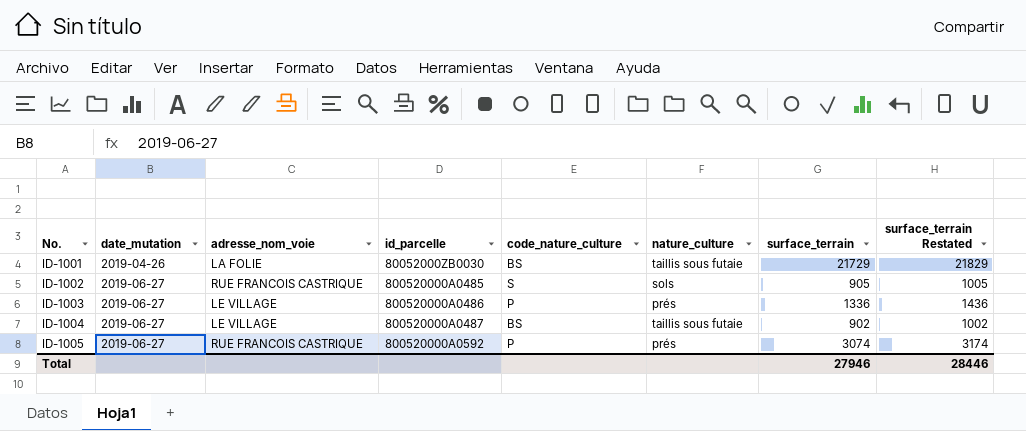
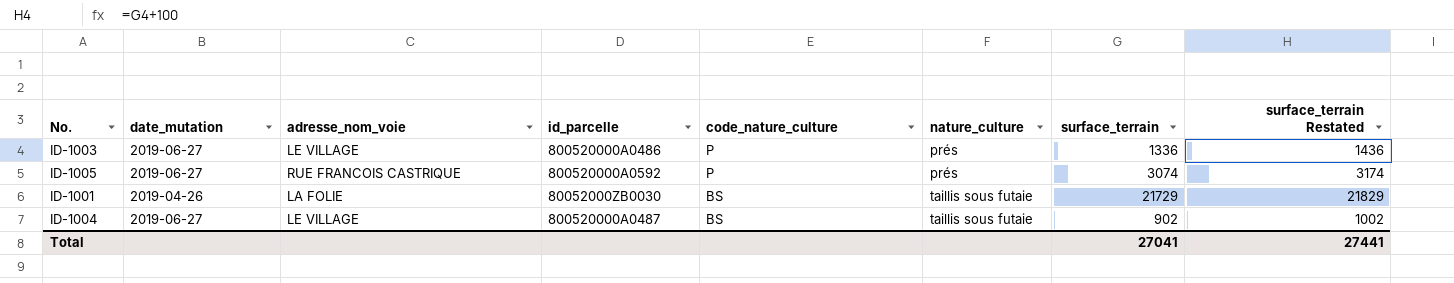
row order: No. ascending -> code_nature_culture descending
row ID-1002: 2019-06-27 | RUE FRANCOIS CASTRIQUE | 800520000A0485 | S | sols | 905 | 1005 -> none
Total | surface_terrain: 27946 -> 27041
Total | surface_terrain Restated: 28446 -> 27441

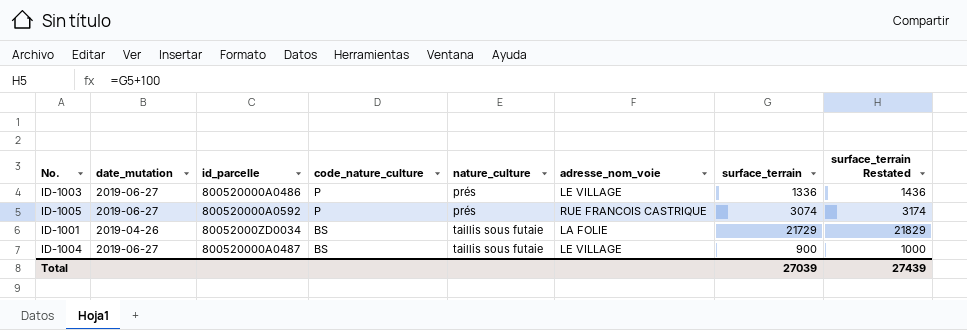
column adresse_nom_voie | position: 3 -> 6
ID-1001 | id_parcelle: 80052000ZB0030 -> 80052000ZD0034
ID-1004 | surface_terrain: 902 -> 900
ID-1004 | surface_terrain Restated: 1002 -> 1000
Total | surface_terrain: 27041 -> 27039
Total | surface_terrain Restated: 27441 -> 27439

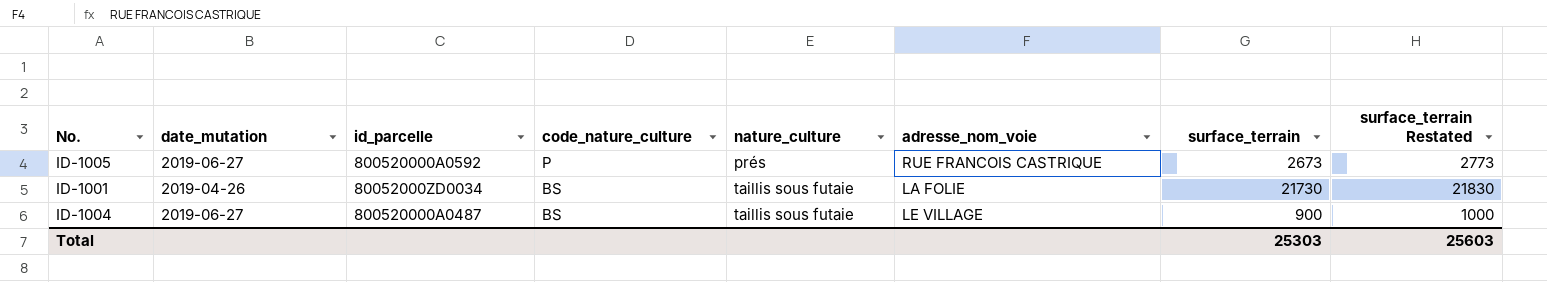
row ID-1003: 2019-06-27 | 800520000A0486 | P | prés | LE VILLAGE | 1336 | 1436 -> none
ID-1005 | surface_terrain: 3074 -> 2673
ID-1005 | surface_terrain Restated: 3174 -> 2773
ID-1001 | surface_terrain: 21729 -> 21730
ID-1001 | surface_terrain Restated: 21829 -> 21830
Total | surface_terrain: 27039 -> 25303
Total | surface_terrain Restated: 27439 -> 25603

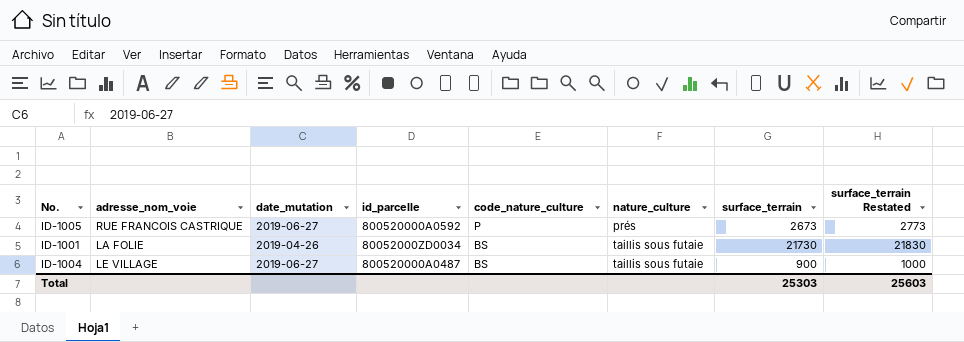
column adresse_nom_voie | position: 6 -> 2

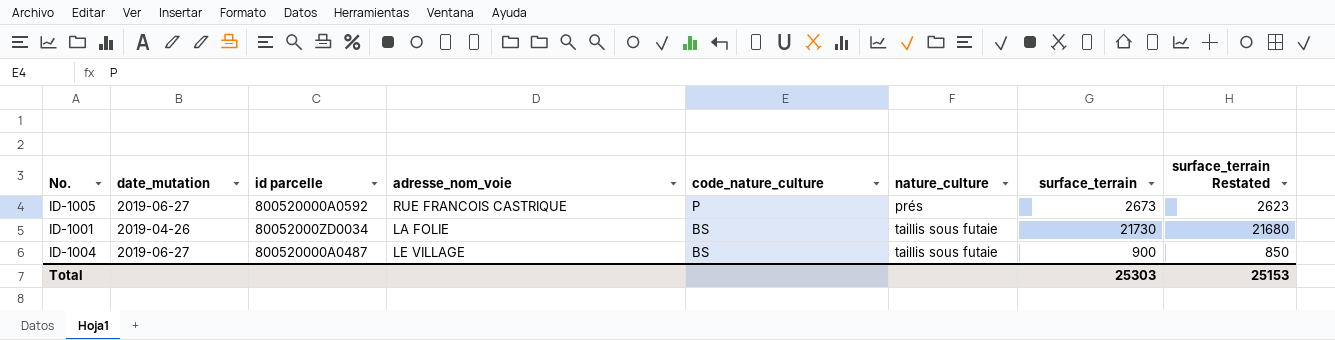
column name: id_parcelle -> id parcelle
column adresse_nom_voie | position: 2 -> 4
column surface_terrain Restated | formula: [surface_terrain] + 100 -> [surface_terrain] - 50
Total | surface_terrain Restated: 25603 -> 25153

